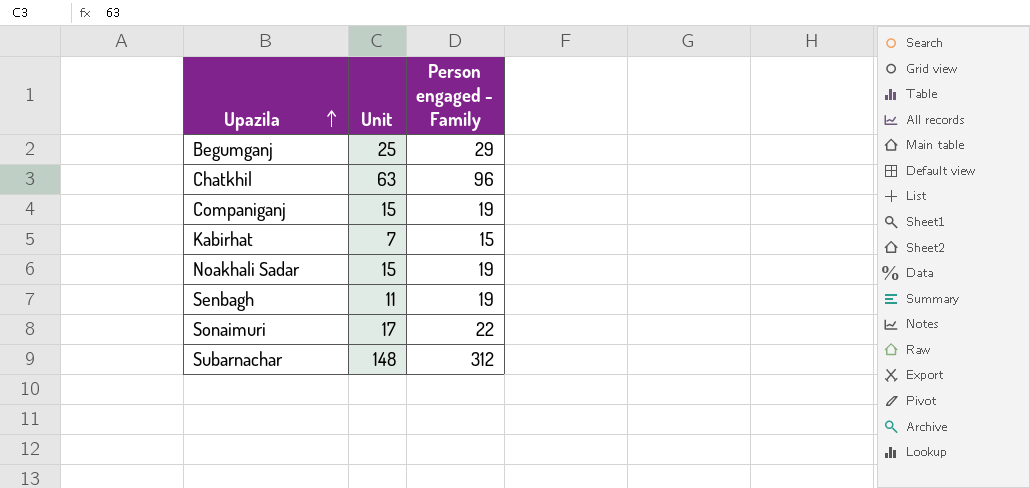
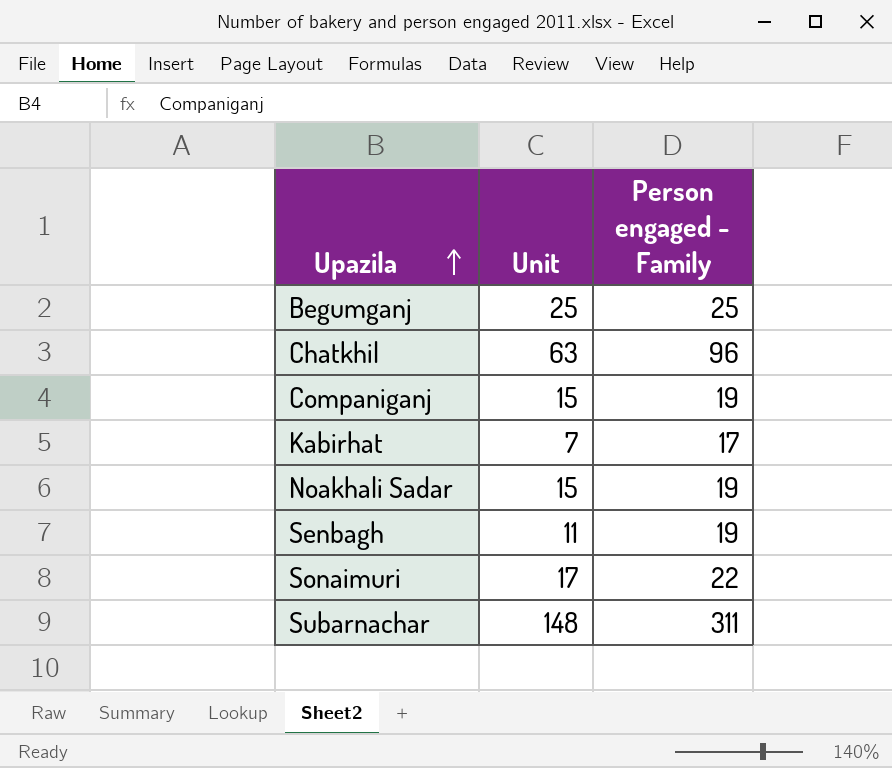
Begumganj | Person engaged - Family: 29 -> 25
Kabirhat | Person engaged - Family: 15 -> 17
Subarnachar | Person engaged - Family: 312 -> 311

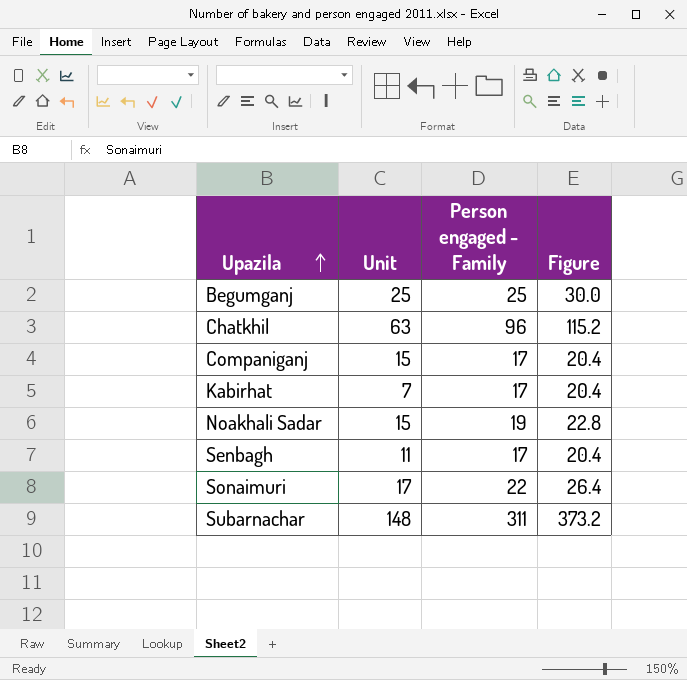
column Figure | formula: none -> [Person engaged - Family] * 1.2
Companiganj | Person engaged - Family: 19 -> 17
Senbagh | Person engaged - Family: 19 -> 17

